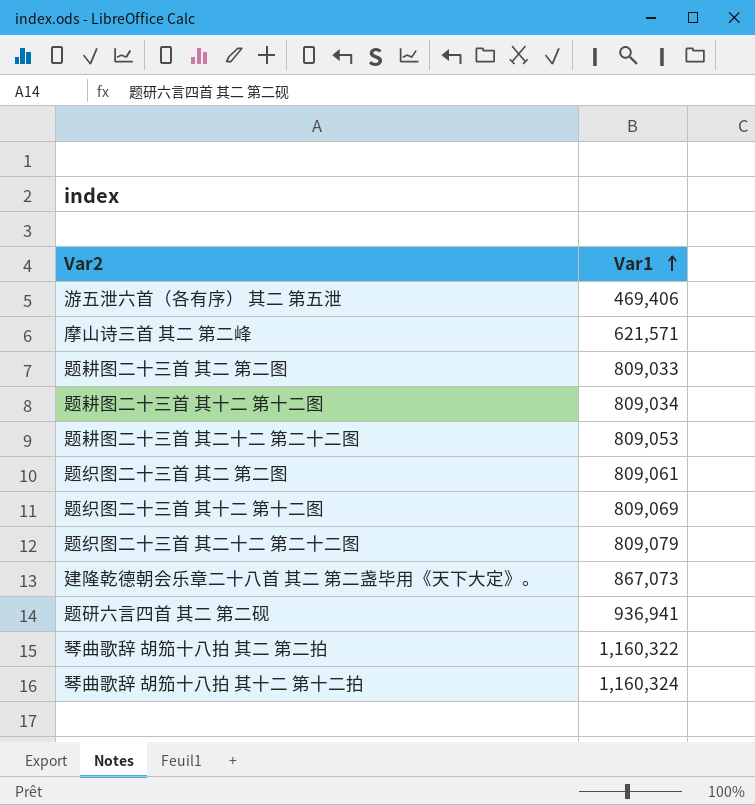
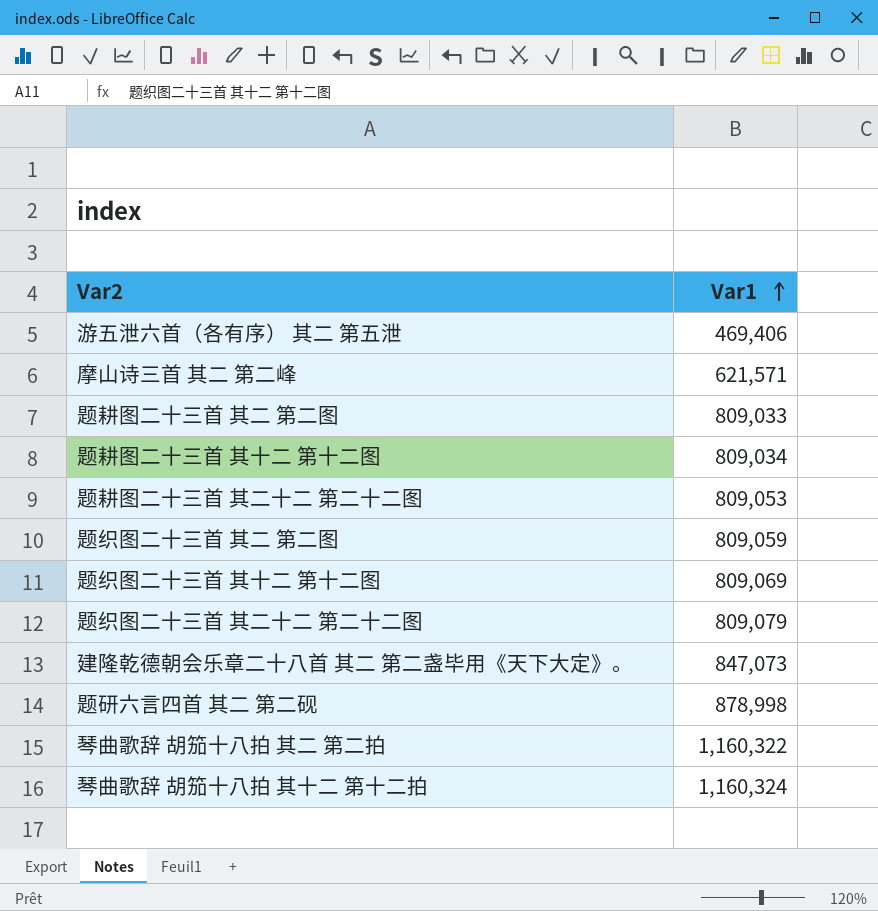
题织图二十三首 其二 第二图 | Var1: 809,061 -> 809,059
建隆乾德朝会乐章二十八首 其二 第二盏毕用《天下大定》。 | Var1: 867,073 -> 847,073
题研六言四首 其二 第二砚 | Var1: 936,941 -> 878,998

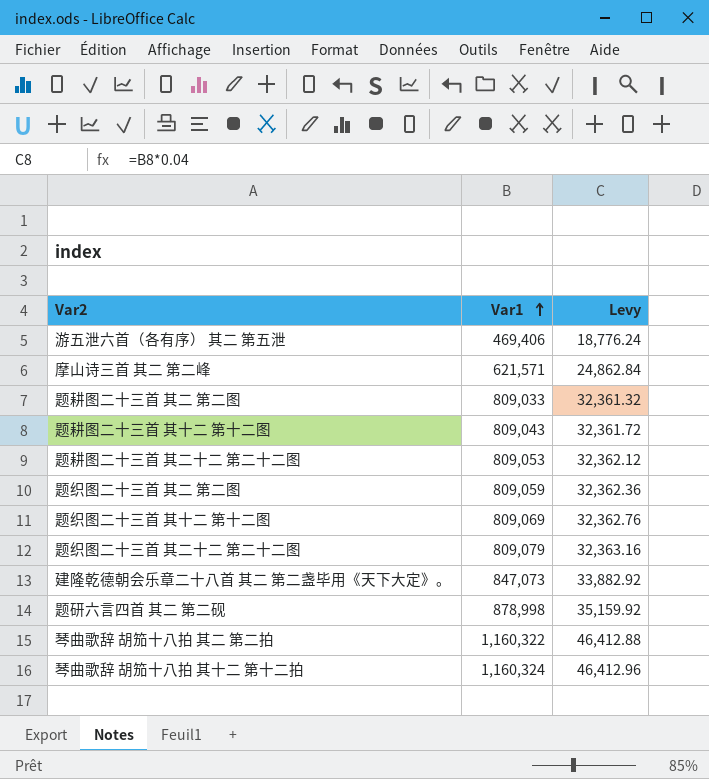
column Levy | formula: none -> [Var1] * 0.04
题耕图二十三首 其十二 第十二图 | Var1: 809,034 -> 809,043

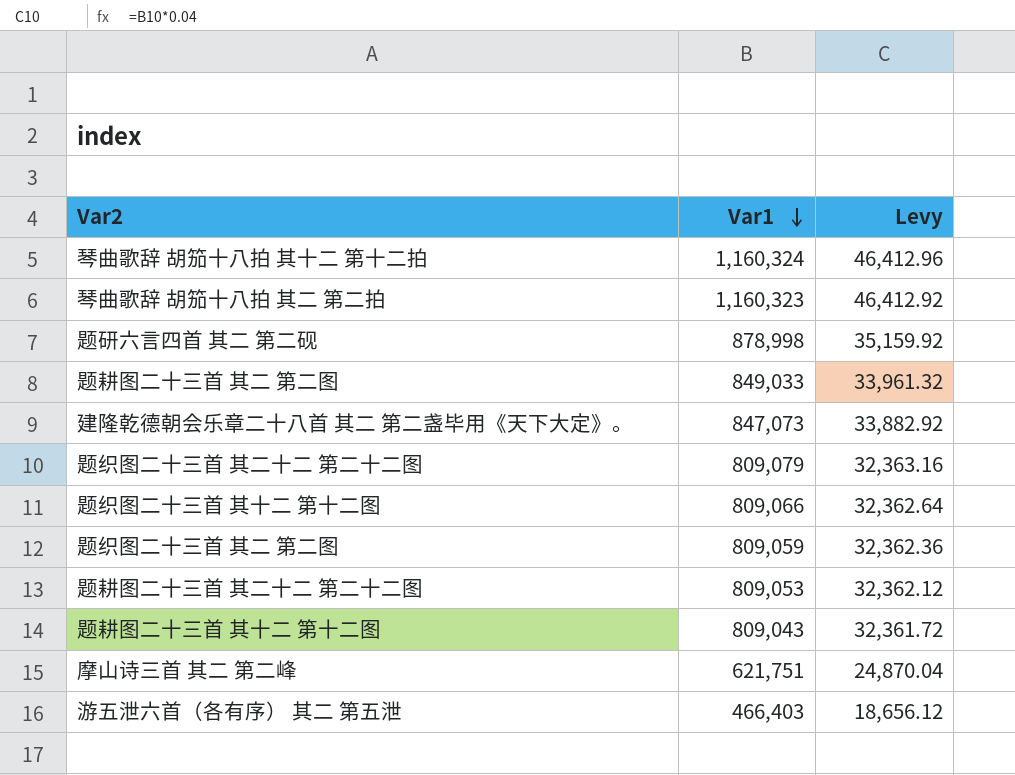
row order: Var1 ascending -> Var1 descending
琴曲歌辞 胡笳十八拍 其二 第二拍 | Var1: 1,160,322 -> 1,160,323
琴曲歌辞 胡笳十八拍 其二 第二拍 | Levy: 46,412.88 -> 46,412.92
题耕图二十三首 其二 第二图 | Var1: 809,033 -> 849,033
题耕图二十三首 其二 第二图 | Levy: 32,361.32 -> 33,961.32
题织图二十三首 其十二 第十二图 | Var1: 809,069 -> 809,066
题织图二十三首 其十二 第十二图 | Levy: 32,362.76 -> 32,362.64
摩山诗三首 其二 第二峰 | Var1: 621,571 -> 621,751
摩山诗三首 其二 第二峰 | Levy: 24,862.84 -> 24,870.04
游五泄六首（各有序） 其二 第五泄 | Var1: 469,406 -> 466,403
游五泄六首（各有序） 其二 第五泄 | Levy: 18,776.24 -> 18,656.12

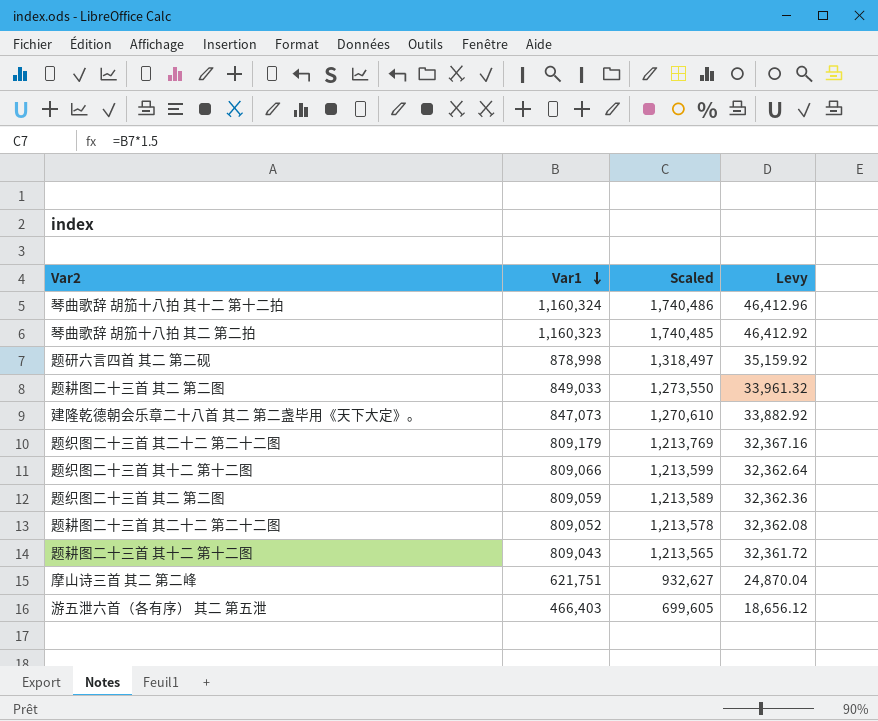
column Scaled | formula: none -> [Var1] * 1.5
题织图二十三首 其二十二 第二十二图 | Var1: 809,079 -> 809,179
题织图二十三首 其二十二 第二十二图 | Levy: 32,363.16 -> 32,367.16
题耕图二十三首 其二十二 第二十二图 | Var1: 809,053 -> 809,052
题耕图二十三首 其二十二 第二十二图 | Levy: 32,362.12 -> 32,362.08

